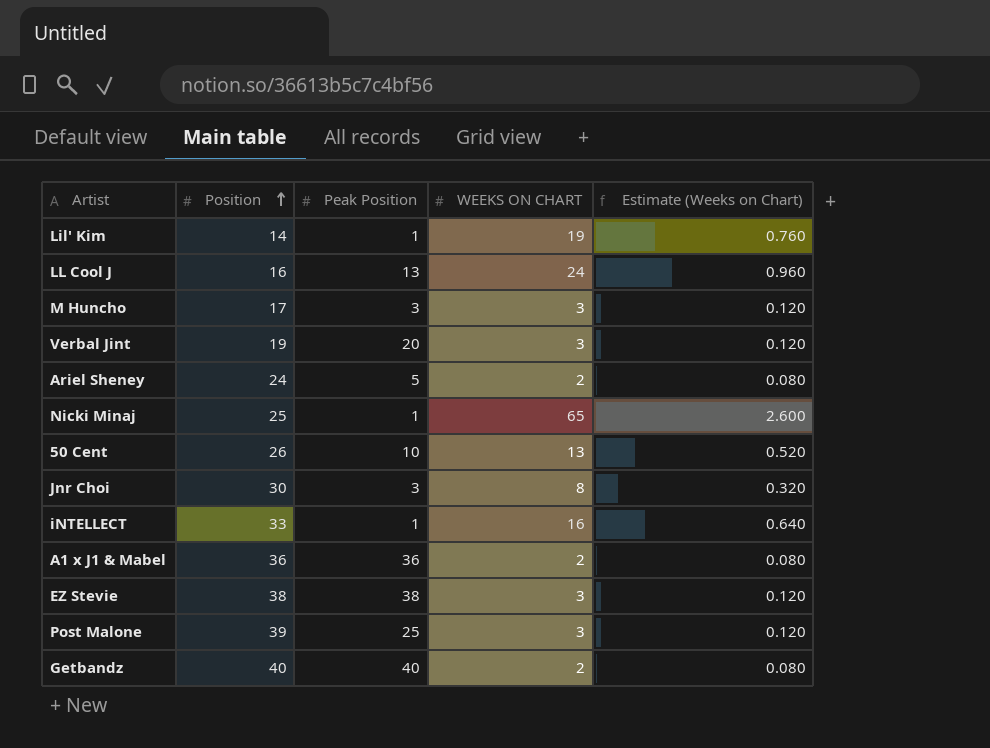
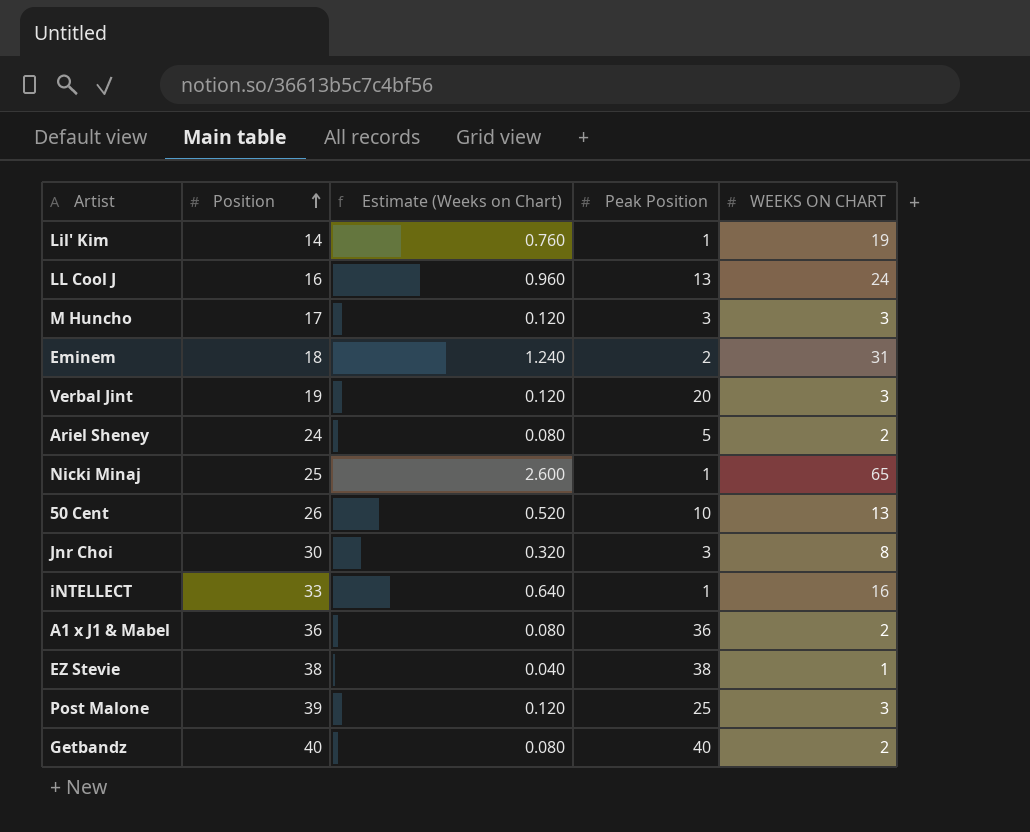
column Estimate (Weeks on Chart) | position: 5 -> 3
row Eminem: none -> 18 | 1.240 | 2 | 31
EZ Stevie | Estimate (Weeks on Chart): 0.120 -> 0.040
EZ Stevie | WEEKS ON CHART: 3 -> 1

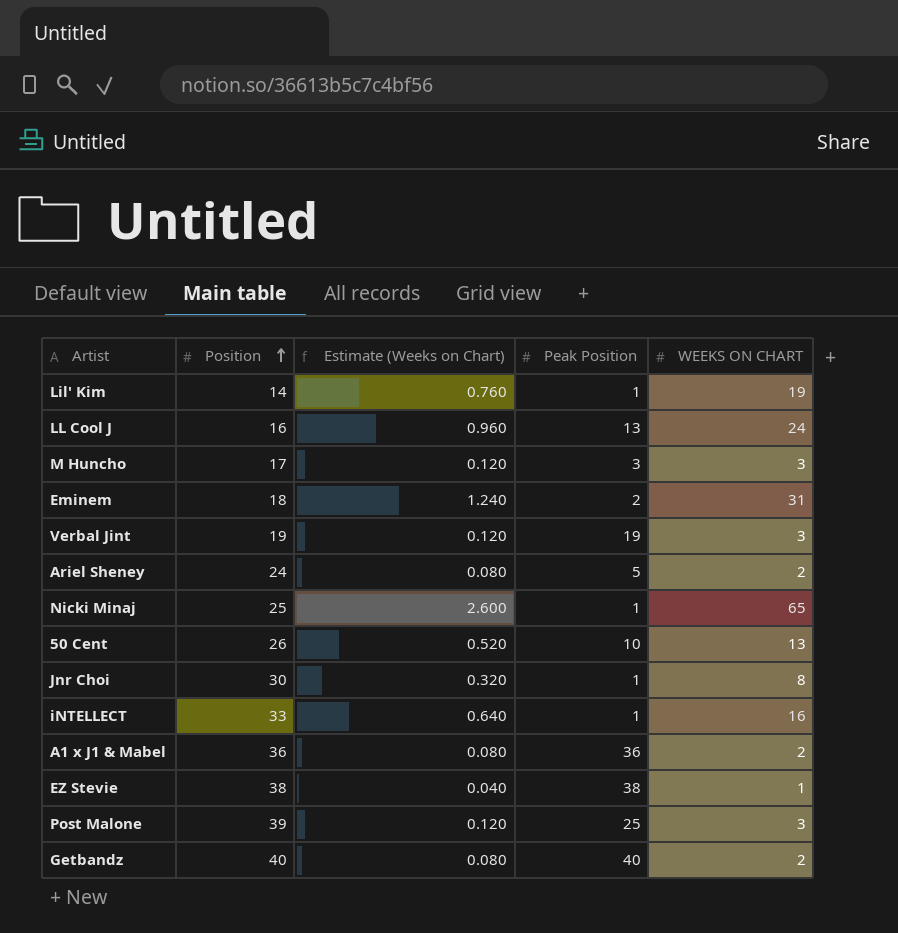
Verbal Jint | Peak Position: 20 -> 19
Jnr Choi | Peak Position: 3 -> 1

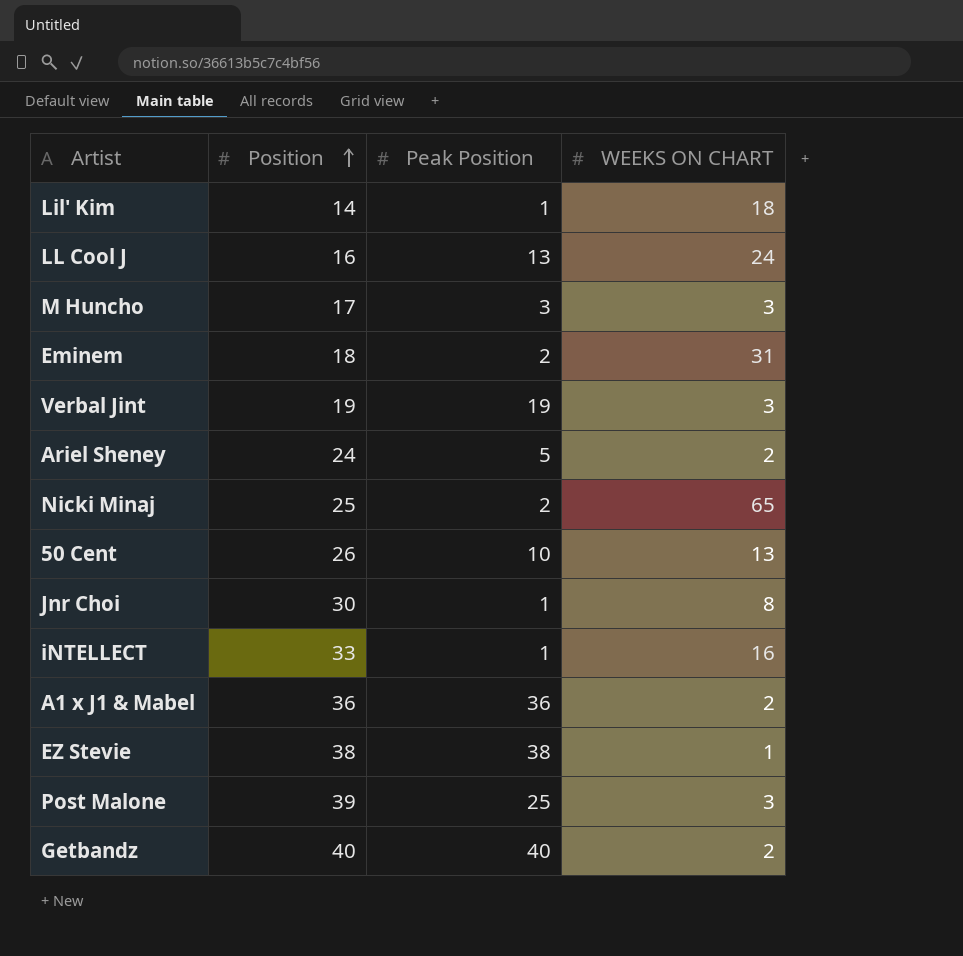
column Estimate (Weeks on Chart) | formula: [WEEKS ON CHART] * 0.04 -> none
Lil' Kim | WEEKS ON CHART: 19 -> 18
Nicki Minaj | Peak Position: 1 -> 2

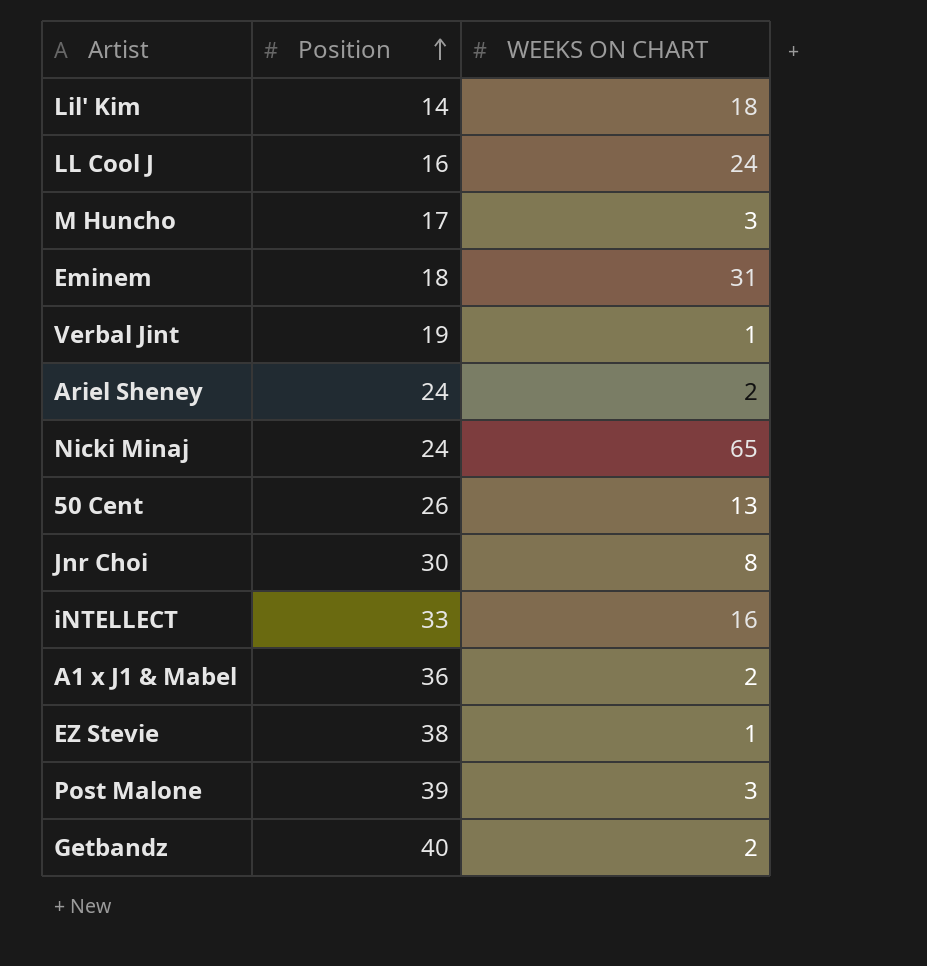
column Peak Position | position: 3 -> none
Verbal Jint | WEEKS ON CHART: 3 -> 1
Nicki Minaj | Position: 25 -> 24

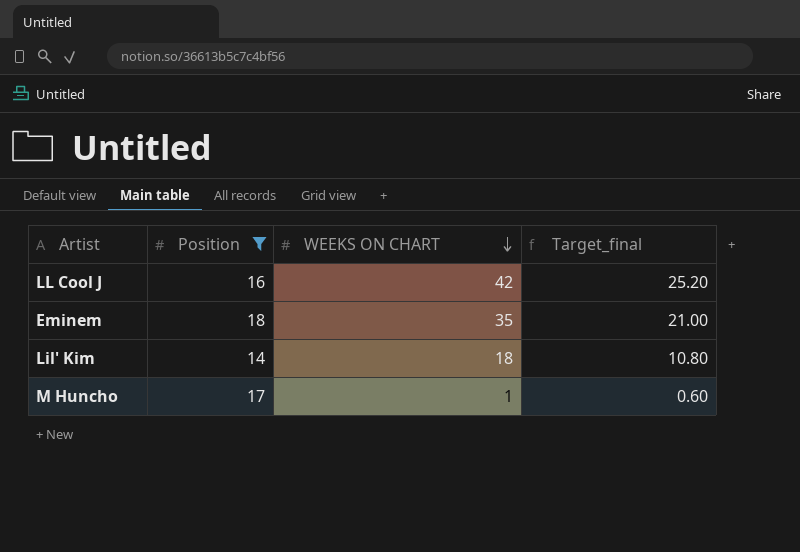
filter: none -> Position <= 18
row order: Position ascending -> WEEKS ON CHART descending
column Target_final | formula: none -> [WEEKS ON CHART] * 0.6
LL Cool J | WEEKS ON CHART: 24 -> 42
Eminem | WEEKS ON CHART: 31 -> 35
M Huncho | WEEKS ON CHART: 3 -> 1

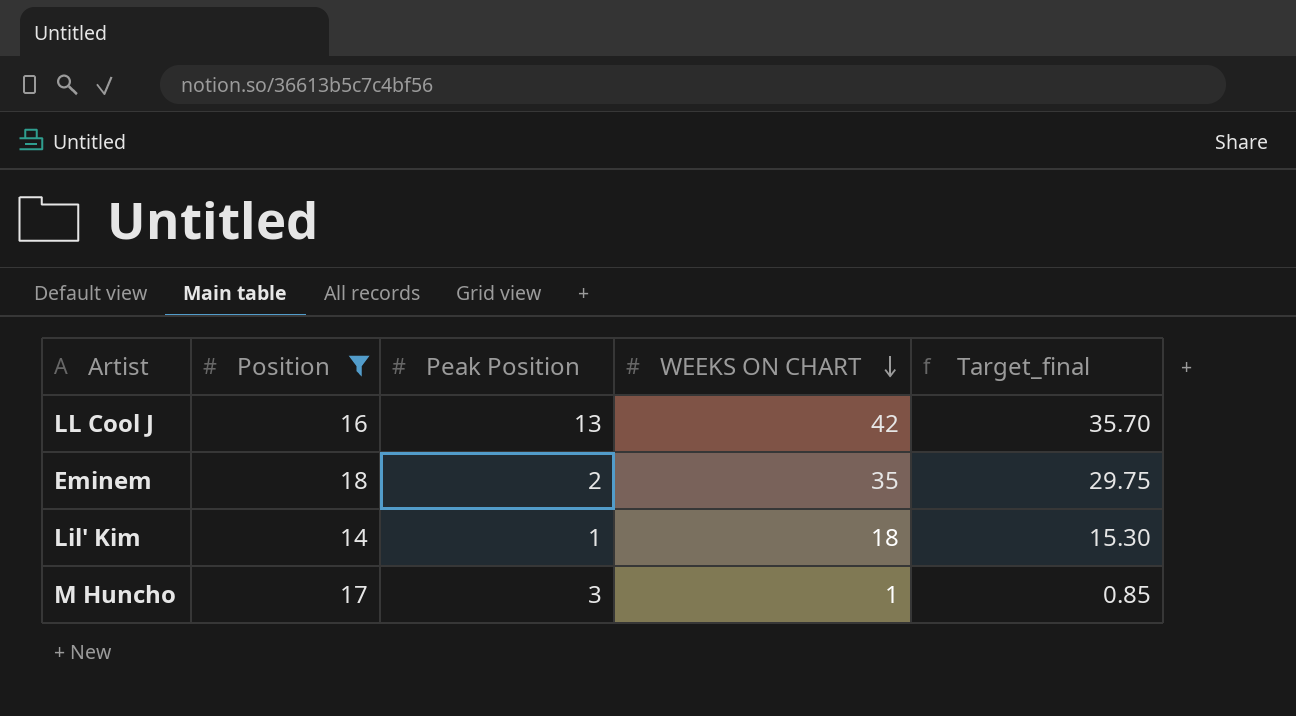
column Peak Position | position: none -> 3
column Target_final | formula: [WEEKS ON CHART] * 0.6 -> [WEEKS ON CHART] * 0.85

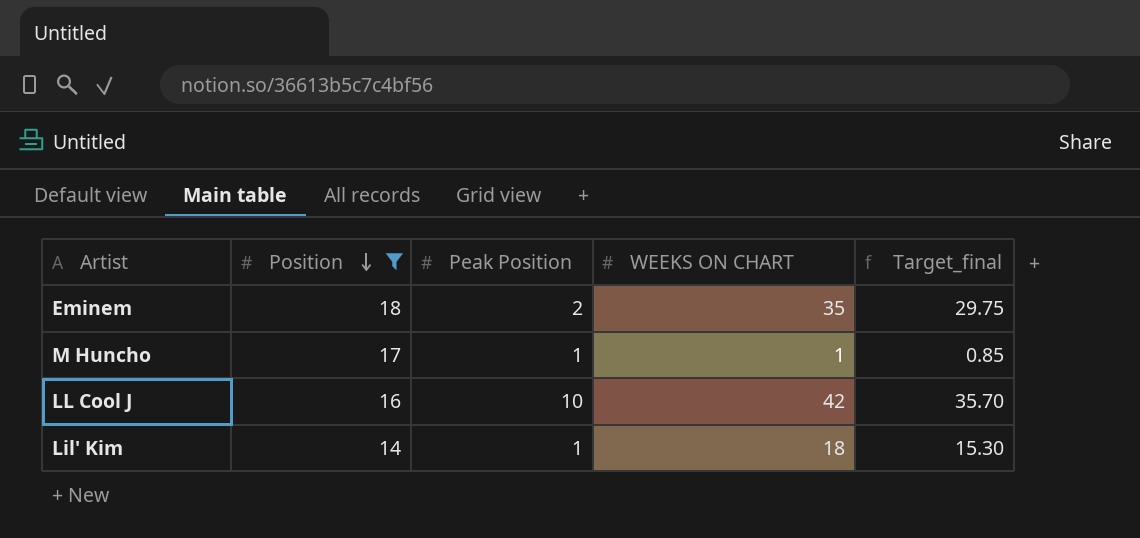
row order: WEEKS ON CHART descending -> Position descending
M Huncho | Peak Position: 3 -> 1
LL Cool J | Peak Position: 13 -> 10

